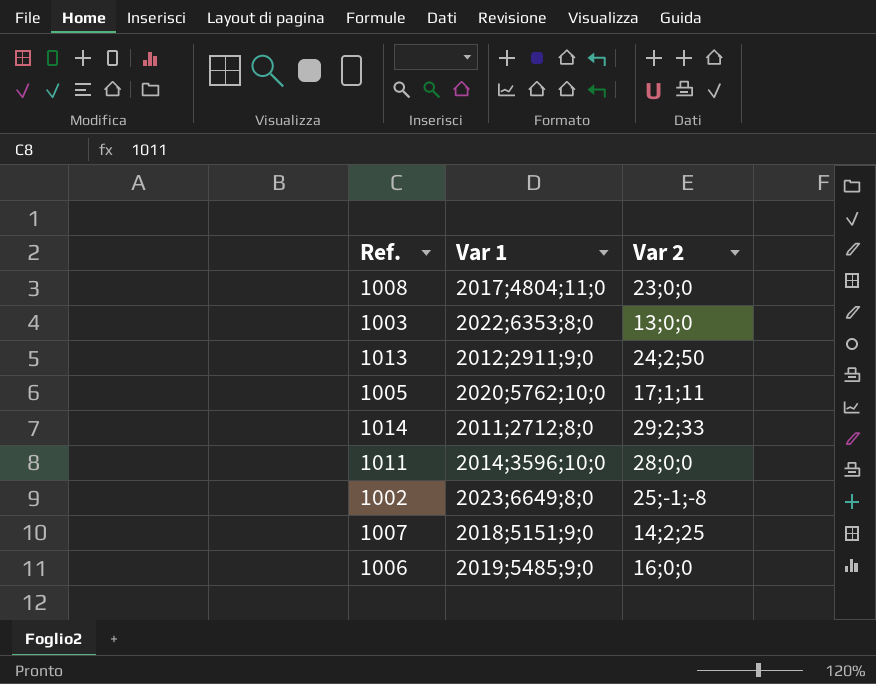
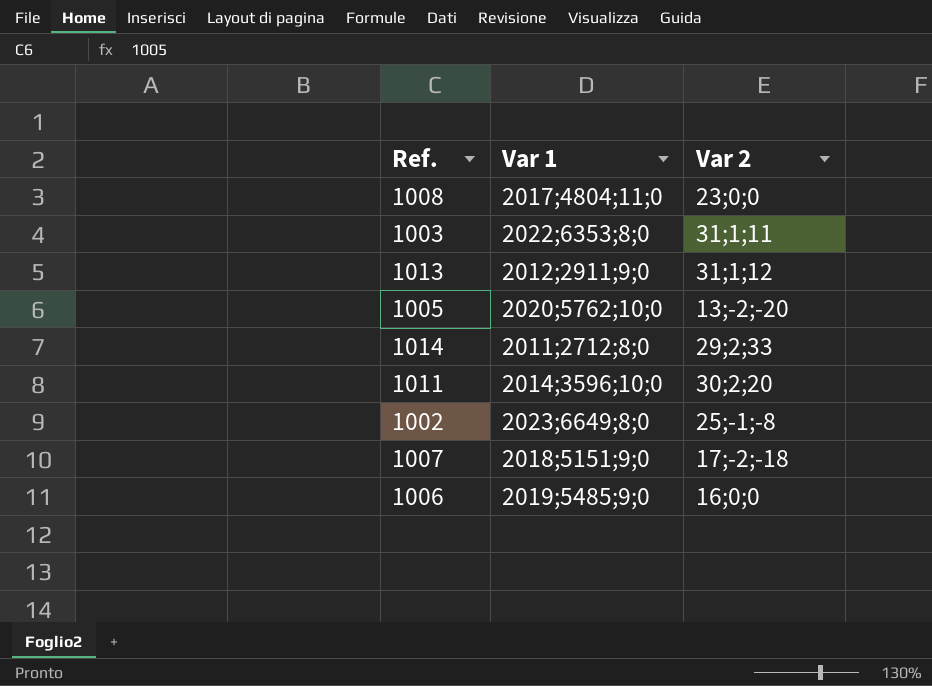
1003 | Var 2: 13;0;0 -> 31;1;11
1013 | Var 2: 24;2;50 -> 31;1;12
1005 | Var 2: 17;1;11 -> 13;-2;-20
1011 | Var 2: 28;0;0 -> 30;2;20
1007 | Var 2: 14;2;25 -> 17;-2;-18

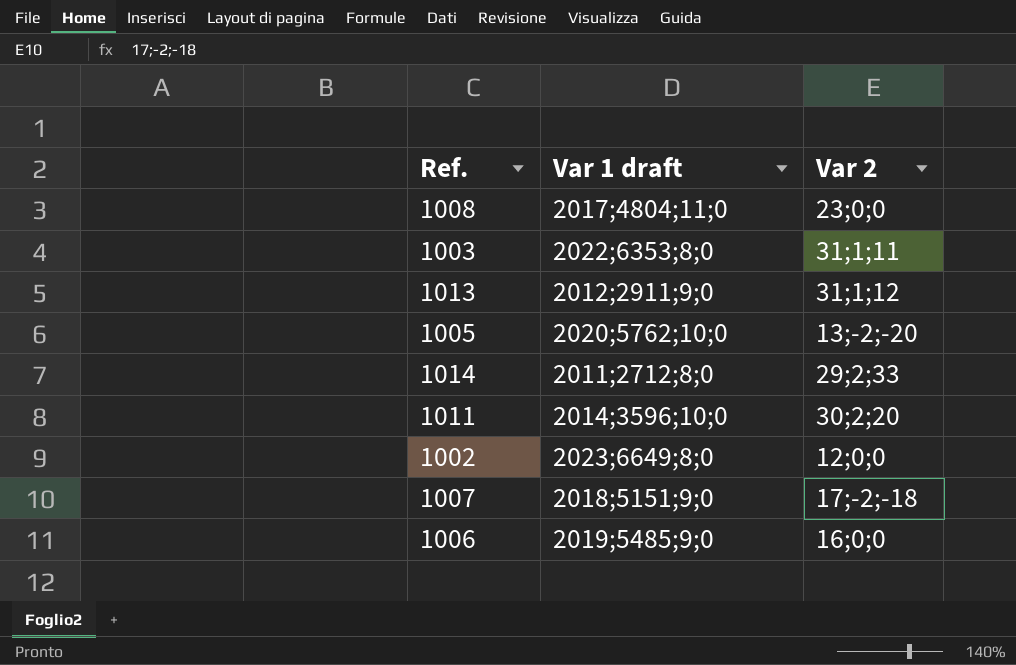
column name: Var 1 -> Var 1 draft
1002 | Var 2: 25;-1;-8 -> 12;0;0

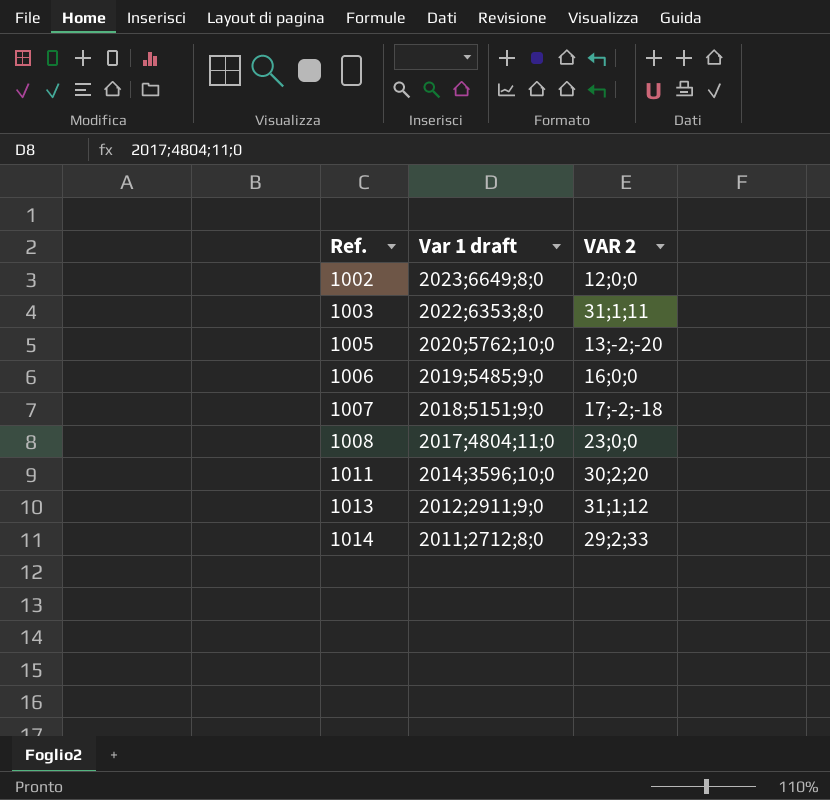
row order: none -> Ref. ascending
column name: Var 2 -> VAR 2

